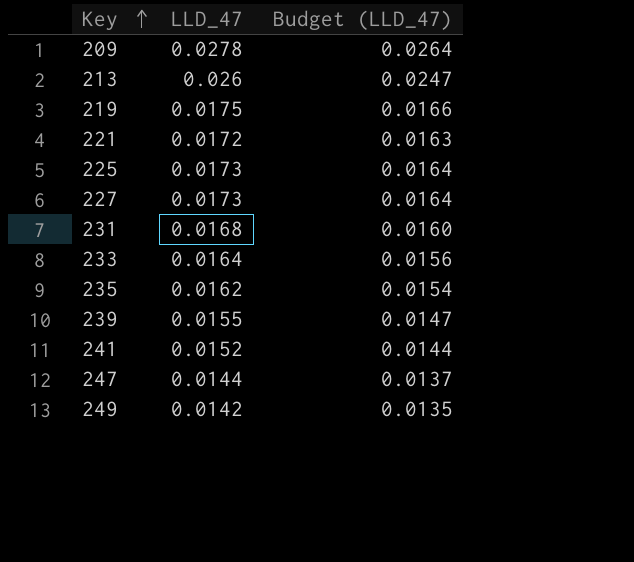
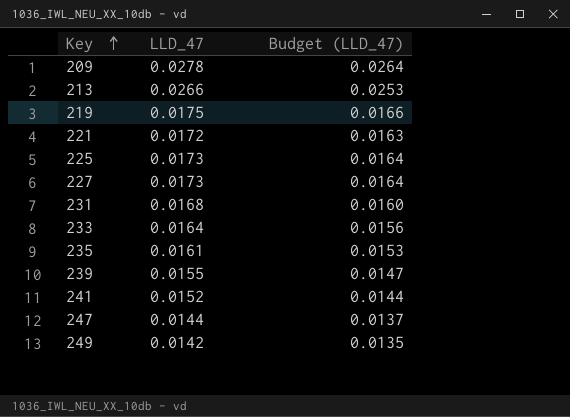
213 | LLD_47: 0.026 -> 0.0266
213 | Budget (LLD_47): 0.0247 -> 0.0253
235 | LLD_47: 0.0162 -> 0.0161
235 | Budget (LLD_47): 0.0154 -> 0.0153

